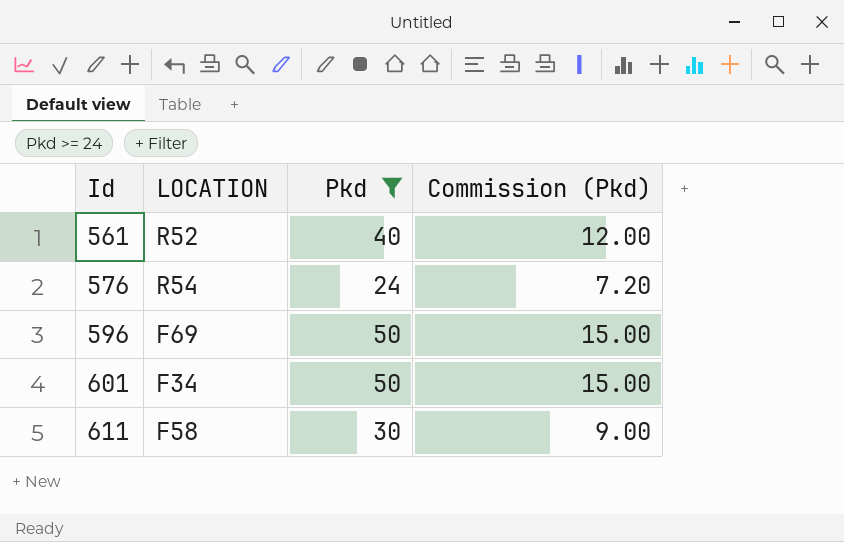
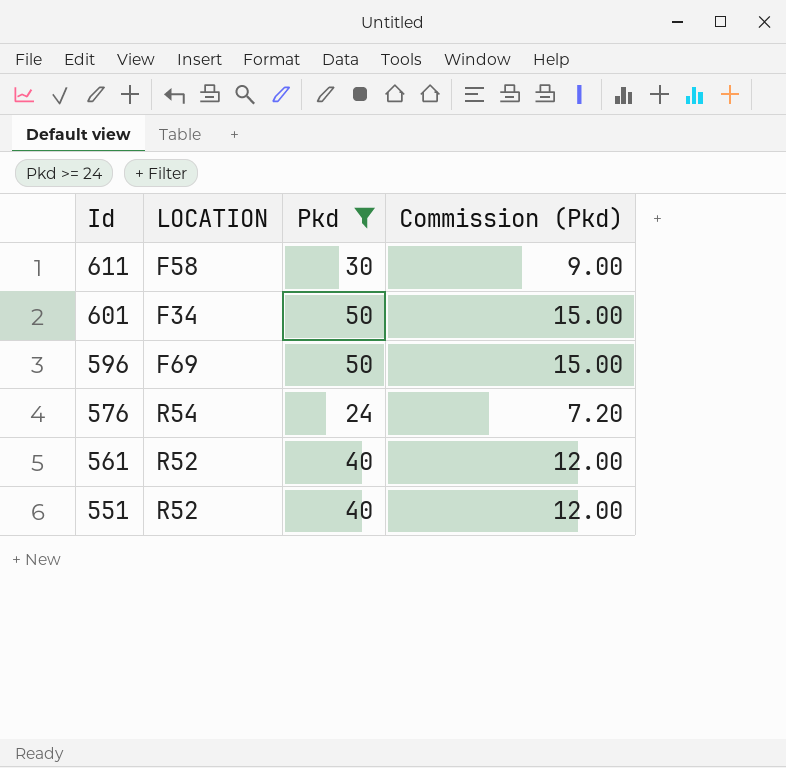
row order: Id ascending -> Id descending
row 551: none -> R52 | 40 | 12.00

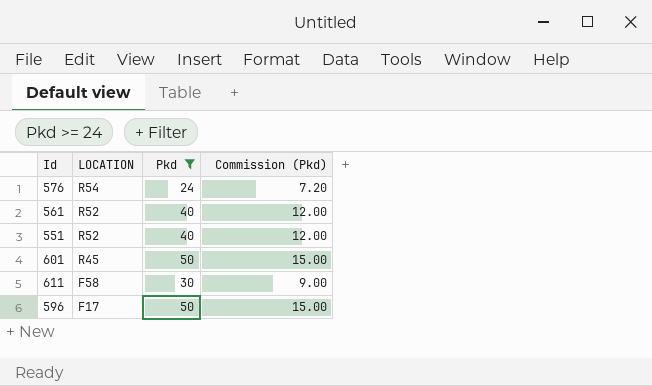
row order: Id descending -> LOCATION descending
601 | LOCATION: F34 -> R45
596 | LOCATION: F69 -> F17

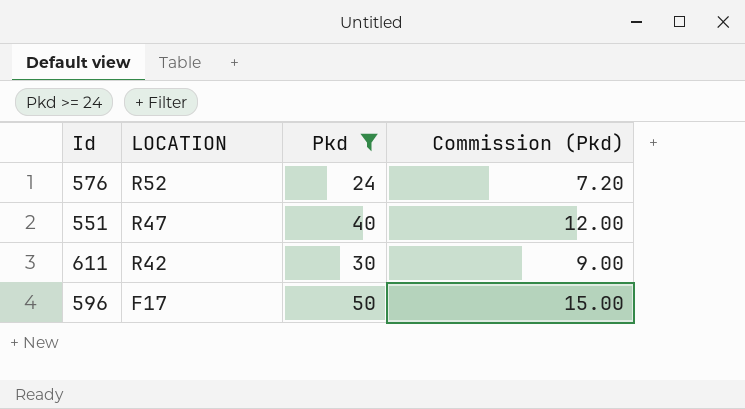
row 561: R52 | 40 | 12.00 -> none
row 601: R45 | 50 | 15.00 -> none
576 | LOCATION: R54 -> R52
551 | LOCATION: R52 -> R47
611 | LOCATION: F58 -> R42

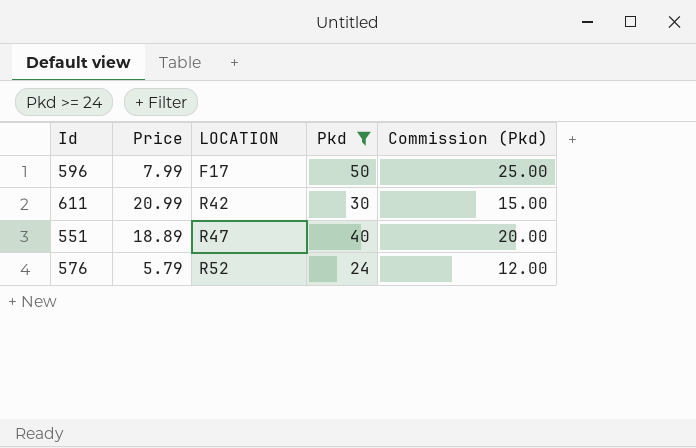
row order: LOCATION descending -> LOCATION ascending
column Price | position: none -> 2
column Commission (Pkd) | formula: [Pkd] * 0.3 -> [Pkd] * 0.5

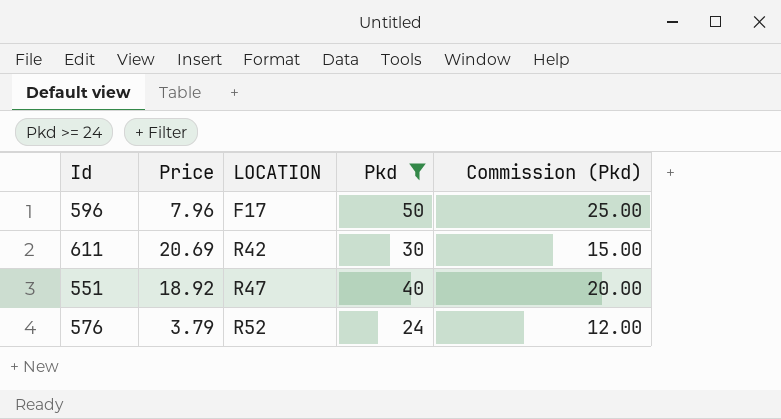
596 | Price: 7.99 -> 7.96
611 | Price: 20.99 -> 20.69
551 | Price: 18.89 -> 18.92
576 | Price: 5.79 -> 3.79

